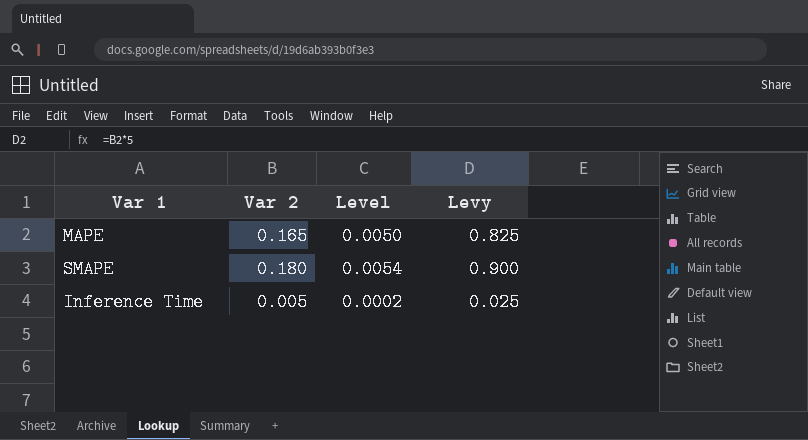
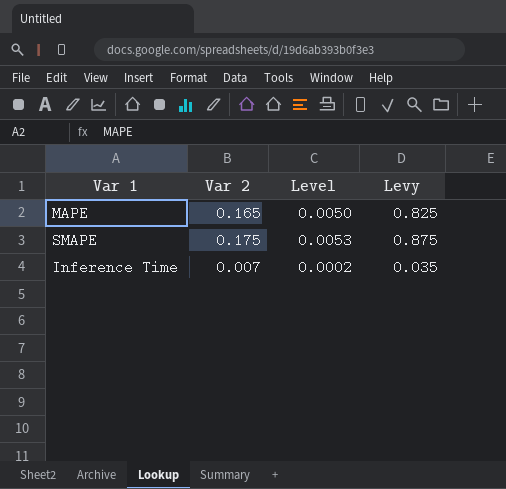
SMAPE | Var 2: 0.180 -> 0.175
SMAPE | Level: 0.0054 -> 0.0053
SMAPE | Levy: 0.900 -> 0.875
Inference Time | Var 2: 0.005 -> 0.007
Inference Time | Levy: 0.025 -> 0.035

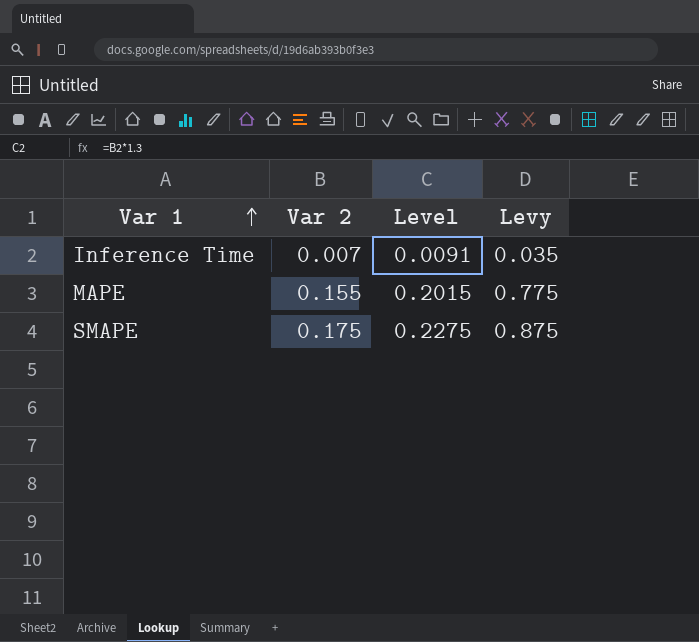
row order: none -> Var 1 ascending
column Level | formula: [Var 2] * 0.03 -> [Var 2] * 1.3
MAPE | Var 2: 0.165 -> 0.155
MAPE | Levy: 0.825 -> 0.775

